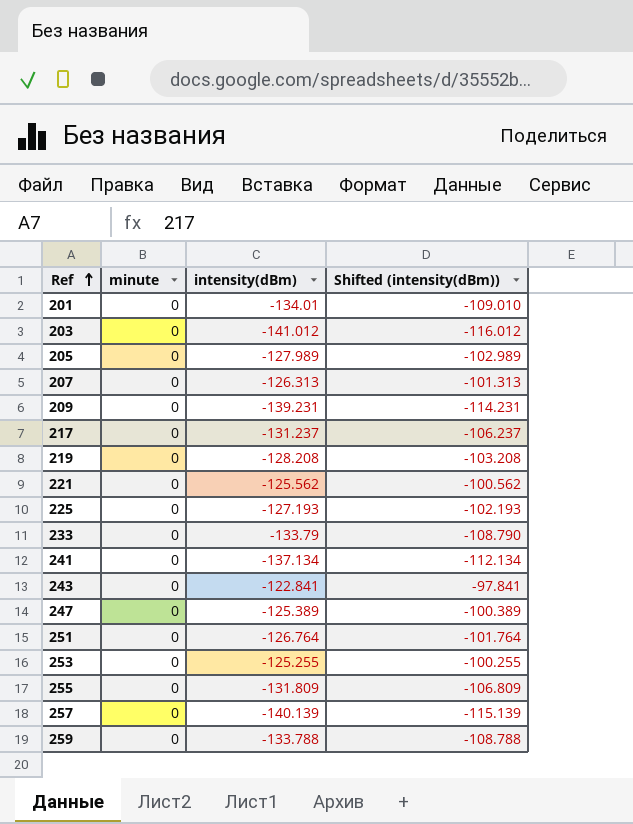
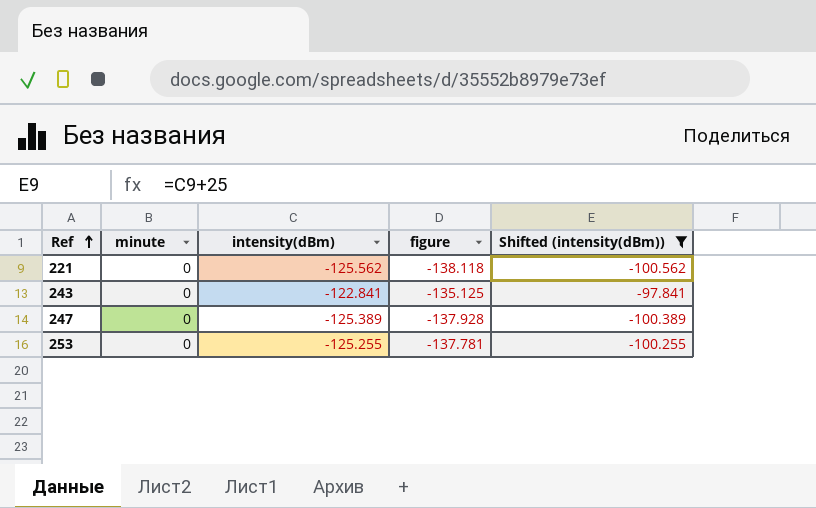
filter: none -> Shifted (intensity(dBm)) >= -100.562
column figure | formula: none -> [intensity(dBm)] * 1.1

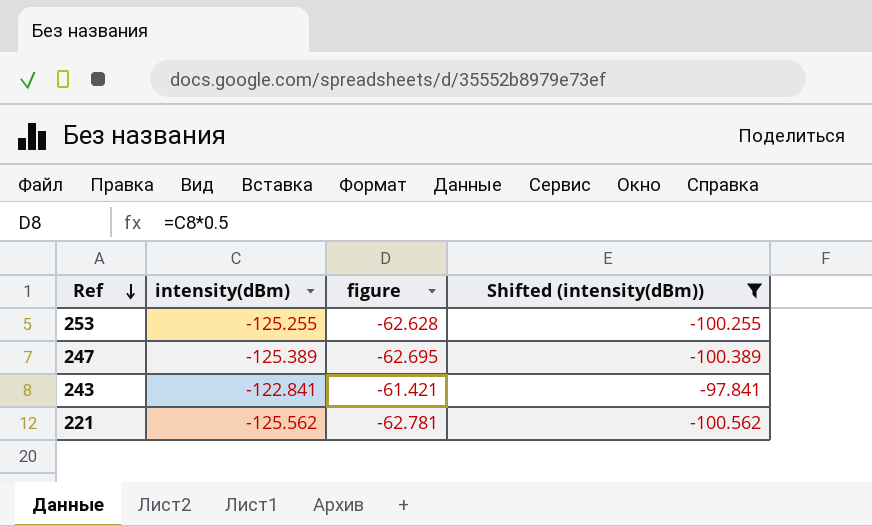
row order: Ref ascending -> Ref descending
column minute | position: 2 -> none
column figure | formula: [intensity(dBm)] * 1.1 -> [intensity(dBm)] * 0.5

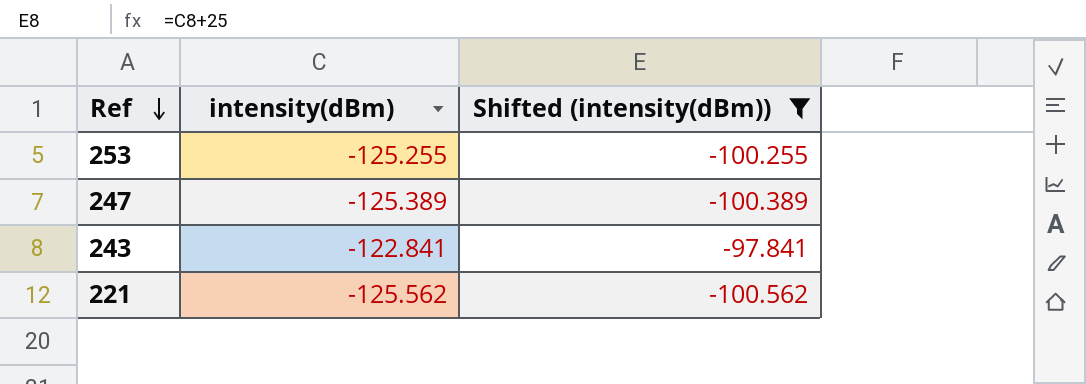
column figure | formula: [intensity(dBm)] * 0.5 -> none

